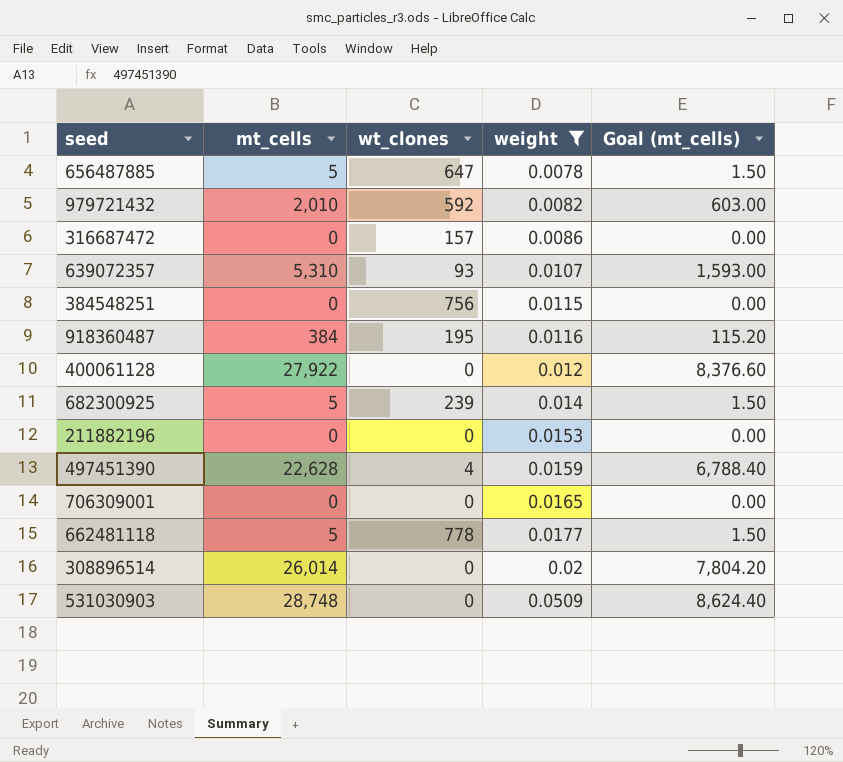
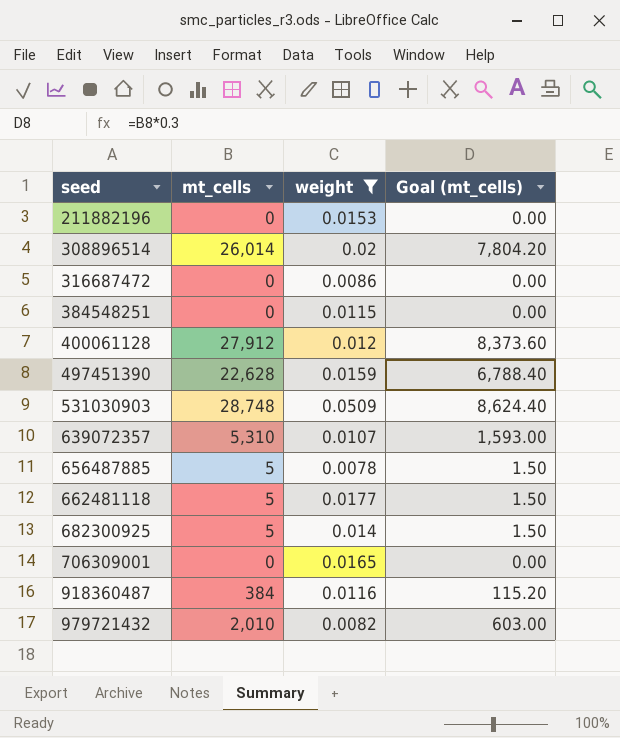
row order: weight ascending -> seed ascending
column wt_clones | position: 3 -> none
400061128 | mt_cells: 27,922 -> 27,912
400061128 | Goal (mt_cells): 8,376.60 -> 8,373.60

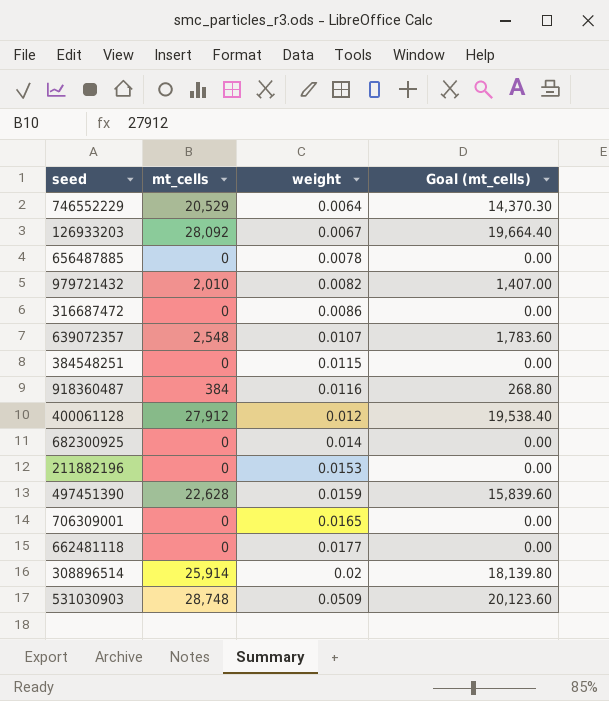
filter: weight >= 0.0078 -> none
row order: seed ascending -> weight ascending
column Goal (mt_cells) | formula: [mt_cells] * 0.3 -> [mt_cells] * 0.7
656487885 | mt_cells: 5 -> 0
639072357 | mt_cells: 5,310 -> 2,548
682300925 | mt_cells: 5 -> 0
662481118 | mt_cells: 5 -> 0
308896514 | mt_cells: 26,014 -> 25,914

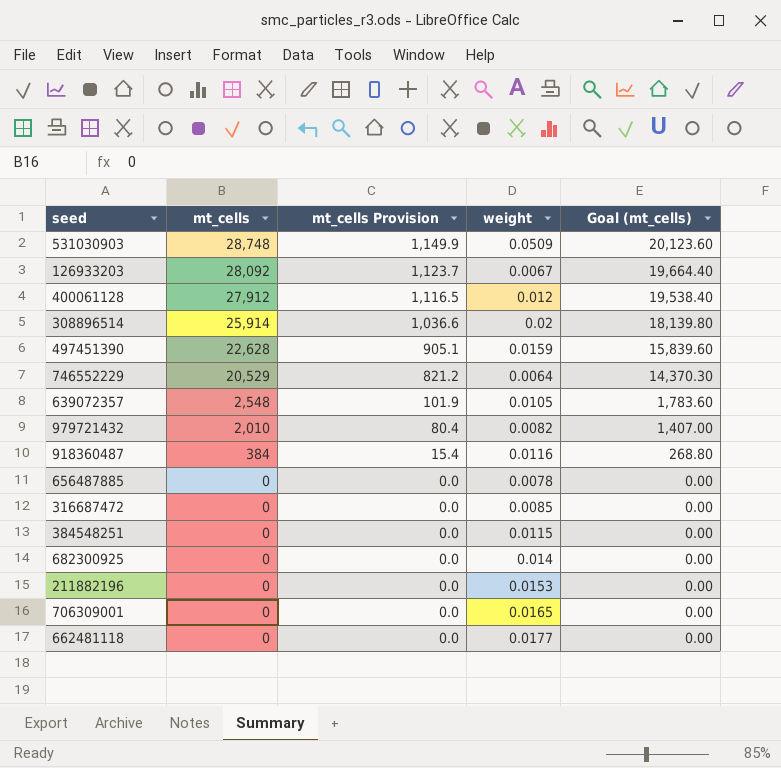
row order: weight ascending -> mt_cells descending
column mt_cells Provision | formula: none -> [mt_cells] * 0.04
639072357 | weight: 0.0107 -> 0.0105
316687472 | weight: 0.0086 -> 0.0085

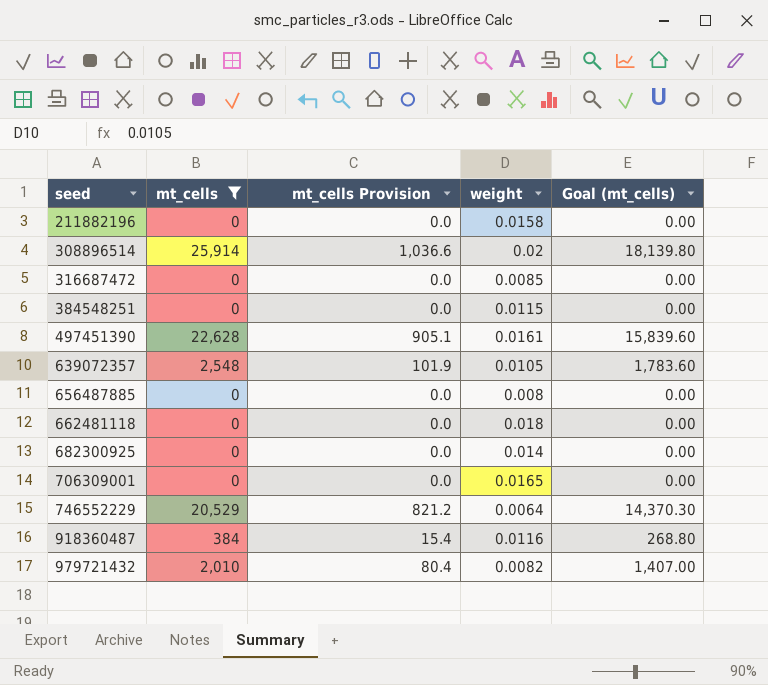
filter: none -> mt_cells <= 25,914
row order: mt_cells descending -> seed ascending
211882196 | weight: 0.0153 -> 0.0158
497451390 | weight: 0.0159 -> 0.0161
656487885 | weight: 0.0078 -> 0.008
662481118 | weight: 0.0177 -> 0.018

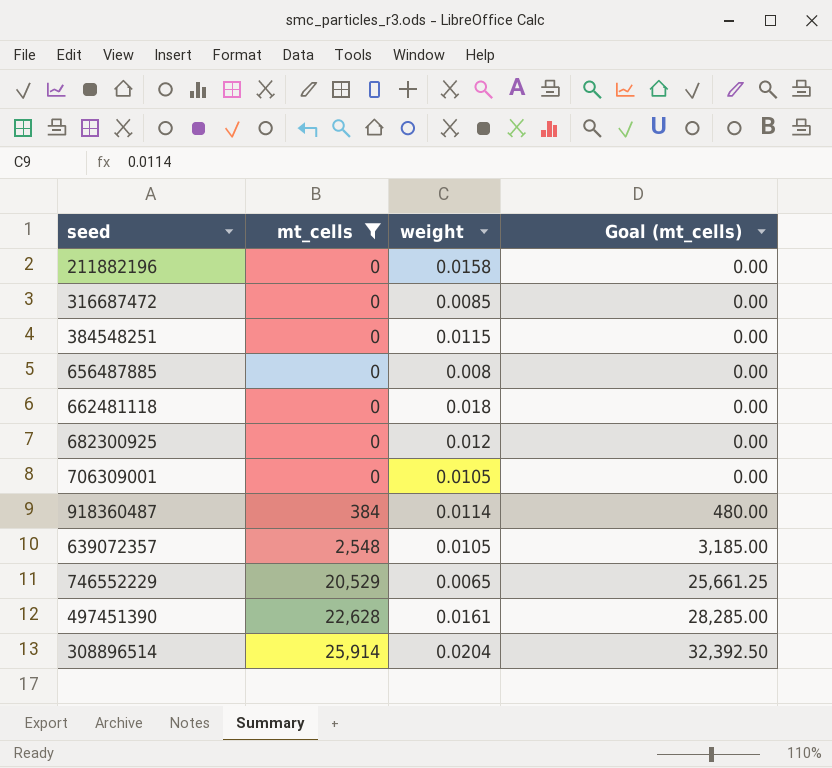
row order: seed ascending -> mt_cells ascending
column mt_cells Provision | formula: [mt_cells] * 0.04 -> none
column Goal (mt_cells) | formula: [mt_cells] * 0.7 -> [mt_cells] * 1.25
row 979721432: 2,010 | 80.4 | 0.0082 | 1,407.00 -> none
682300925 | weight: 0.014 -> 0.012
706309001 | weight: 0.0165 -> 0.0105
918360487 | weight: 0.0116 -> 0.0114
746552229 | weight: 0.0064 -> 0.0065
308896514 | weight: 0.02 -> 0.0204

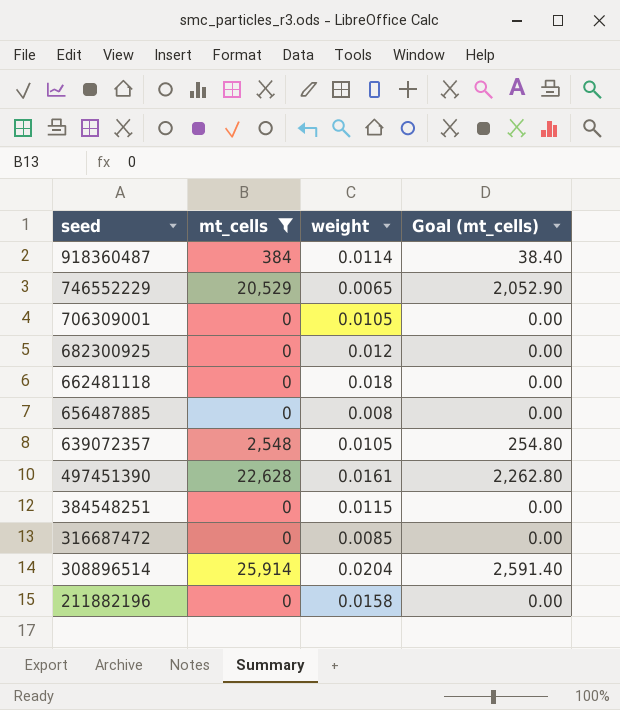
row order: mt_cells ascending -> seed descending
column Goal (mt_cells) | formula: [mt_cells] * 1.25 -> [mt_cells] * 0.1

